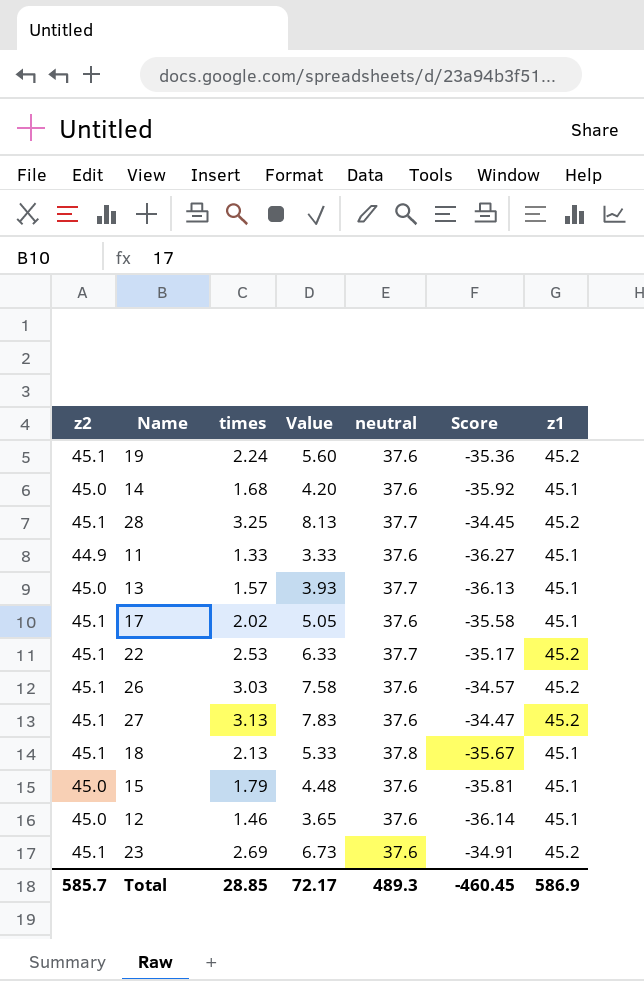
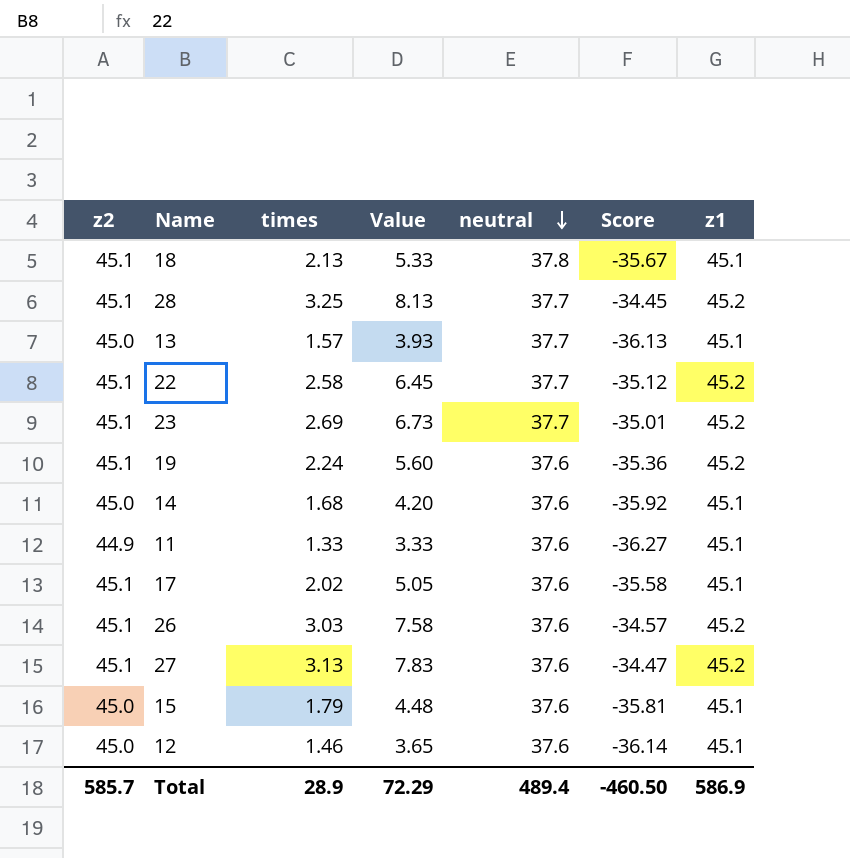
row order: none -> neutral descending
22 | times: 2.53 -> 2.58
22 | Value: 6.33 -> 6.45
22 | Score: -35.17 -> -35.12
23 | neutral: 37.6 -> 37.7
23 | Score: -34.91 -> -35.01
Total | times: 28.85 -> 28.9
Total | Value: 72.17 -> 72.29
Total | neutral: 489.3 -> 489.4
Total | Score: -460.45 -> -460.50

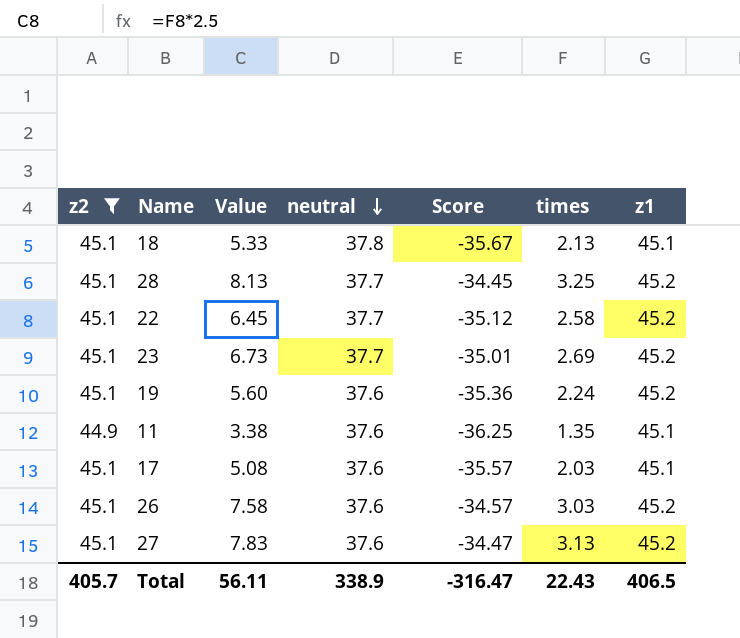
filter: none -> z2 != 45.0
column times | position: 3 -> 6
11 | Value: 3.33 -> 3.38
11 | Score: -36.27 -> -36.25
11 | times: 1.33 -> 1.35
17 | Value: 5.05 -> 5.08
17 | Score: -35.58 -> -35.57
17 | times: 2.02 -> 2.03
Total | z2: 585.7 -> 405.7
Total | Value: 72.29 -> 56.11
Total | neutral: 489.4 -> 338.9
Total | Score: -460.50 -> -316.47
Total | times: 28.9 -> 22.43
Total | z1: 586.9 -> 406.5

